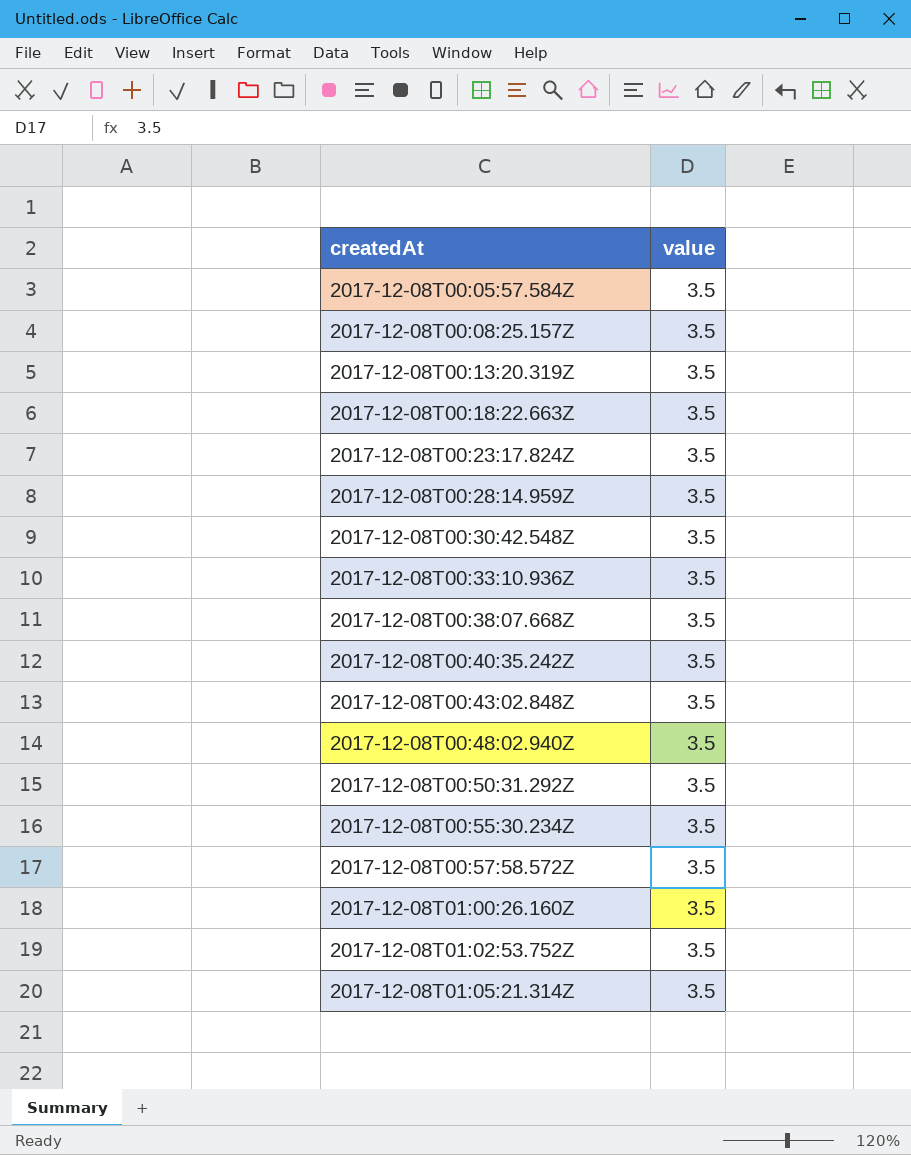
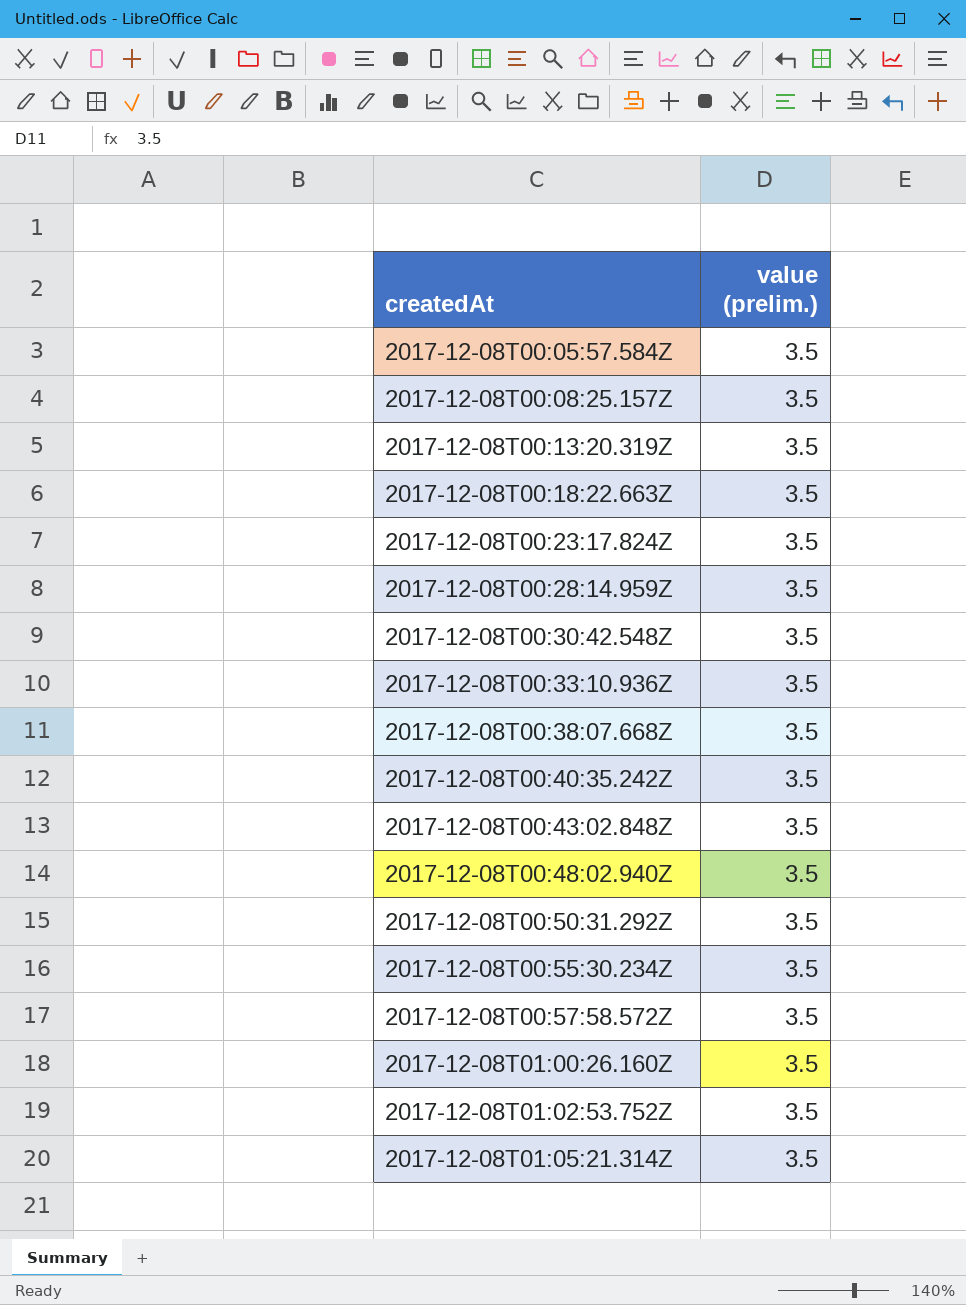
column name: value -> value (prelim.)

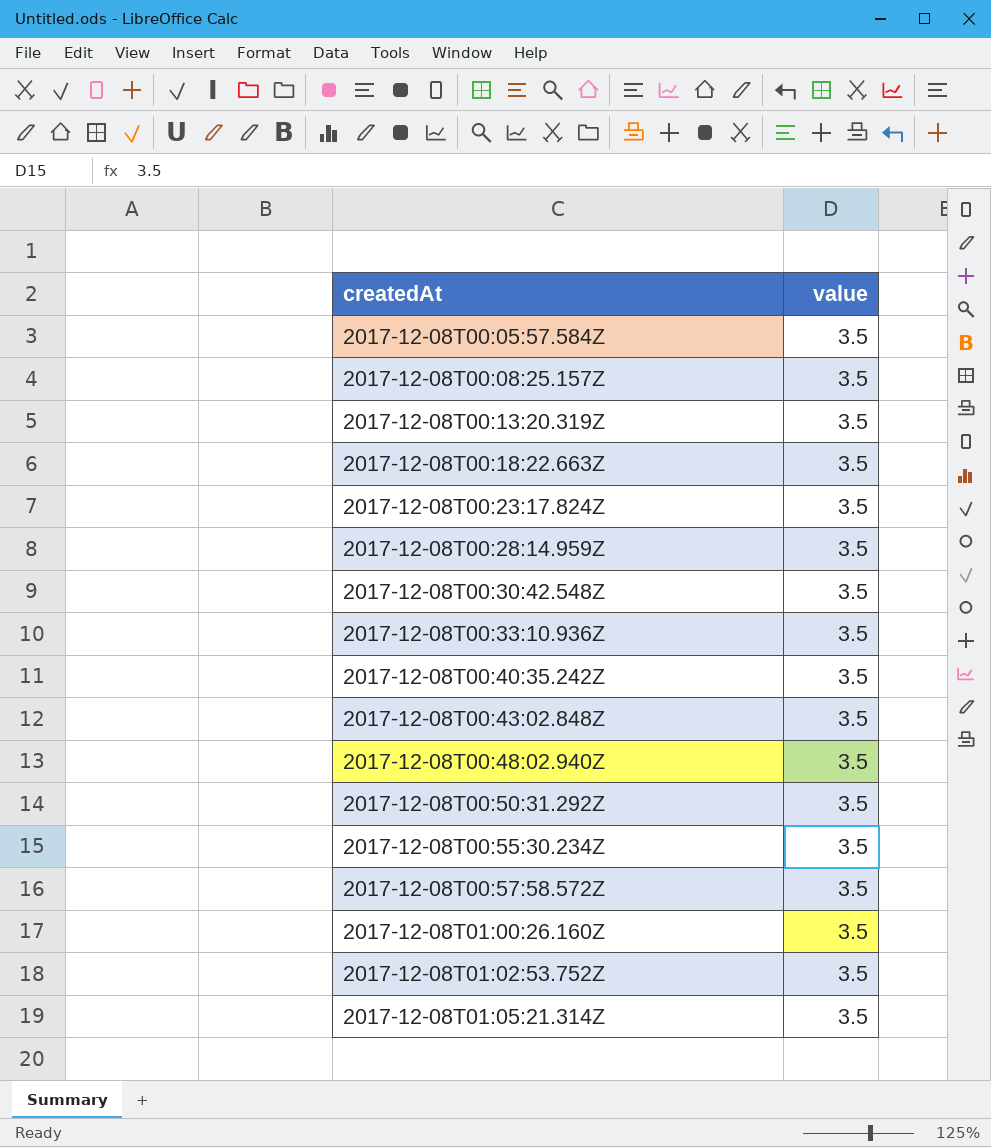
column name: value (prelim.) -> value
row 2017-12-08T00:38:07.668Z: 3.5 -> none

